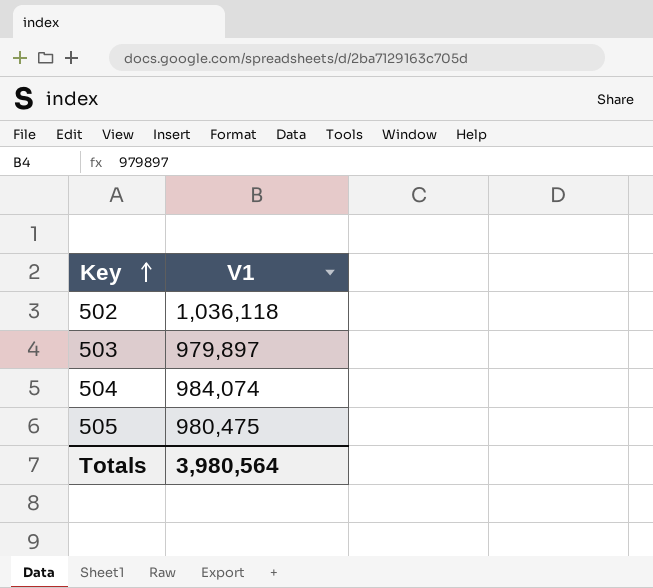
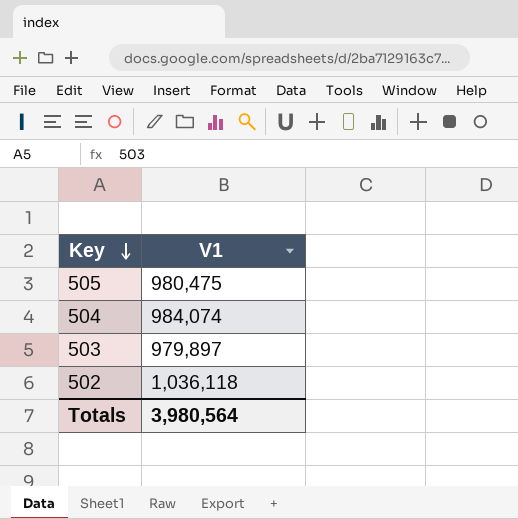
row order: Key ascending -> Key descending

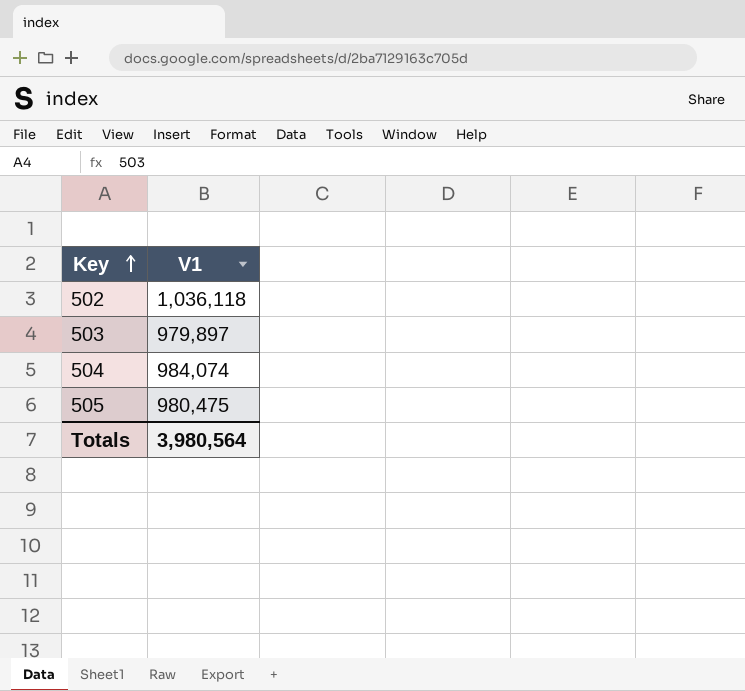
row order: Key descending -> Key ascending

